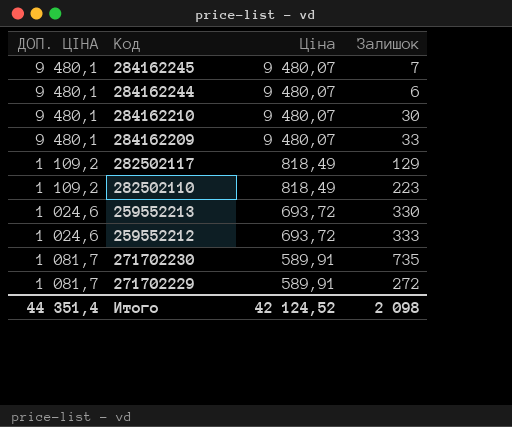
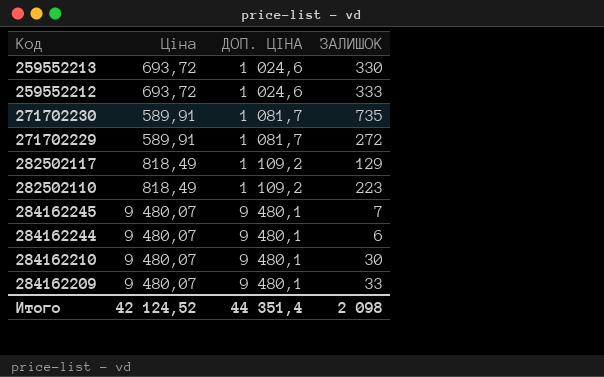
row order: Ціна descending -> ДОП. ЦІНА ascending
column ДОП. ЦІНА | position: 1 -> 3
column name: Залишок -> ЗАЛИШОК

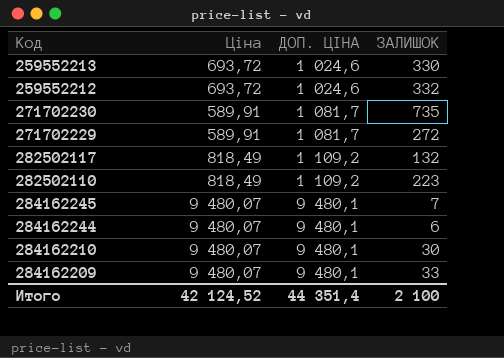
259552212 | ЗАЛИШОК: 333 -> 332
282502117 | ЗАЛИШОК: 129 -> 132
Итого | ЗАЛИШОК: 2 098 -> 2 100

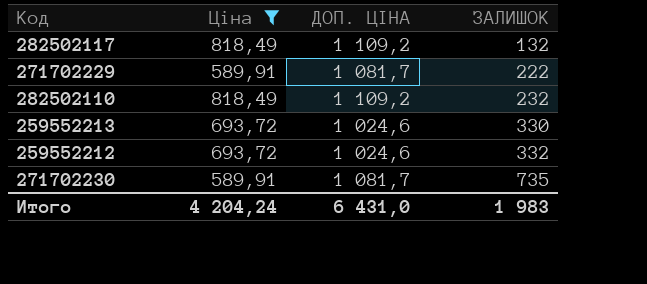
filter: none -> Ціна != 9 480,07
row order: ДОП. ЦІНА ascending -> ЗАЛИШОК ascending
271702229 | ЗАЛИШОК: 272 -> 222
282502110 | ЗАЛИШОК: 223 -> 232
Итого | Ціна: 42 124,52 -> 4 204,24
Итого | ДОП. ЦІНА: 44 351,4 -> 6 431,0
Итого | ЗАЛИШОК: 2 100 -> 1 983

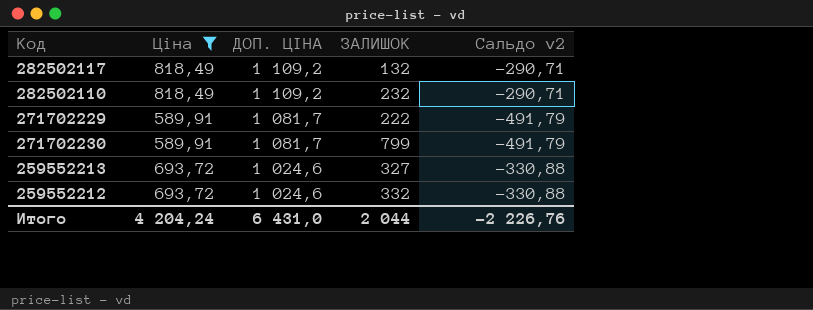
row order: ЗАЛИШОК ascending -> ДОП. ЦІНА descending
column Сальдо v2 | formula: none -> [Ціна] - [ДОП. ЦІНА]
271702230 | ЗАЛИШОК: 735 -> 799
259552213 | ЗАЛИШОК: 330 -> 327
Итого | ЗАЛИШОК: 1 983 -> 2 044

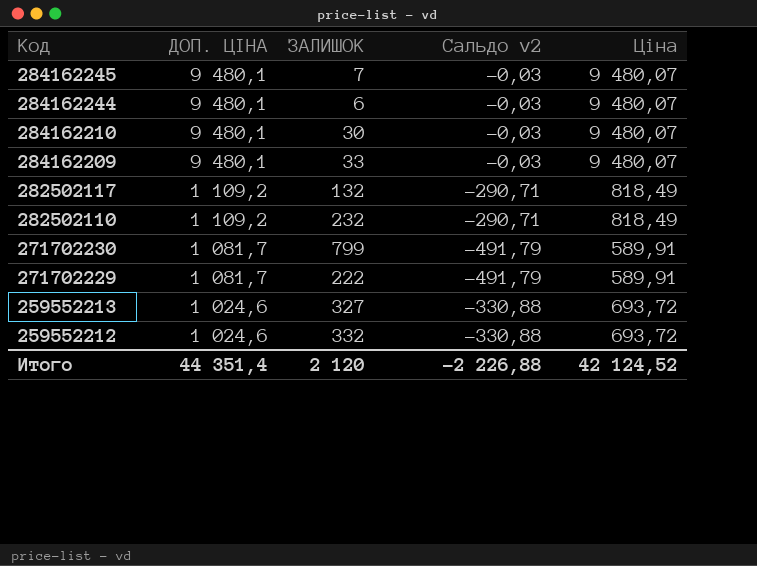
filter: Ціна != 9 480,07 -> none
row order: ДОП. ЦІНА descending -> Код descending
column Ціна | position: 2 -> 5
Итого | ДОП. ЦІНА: 6 431,0 -> 44 351,4
Итого | ЗАЛИШОК: 2 044 -> 2 120
Итого | Сальдо v2: -2 226,76 -> -2 226,88
Итого | Ціна: 4 204,24 -> 42 124,52

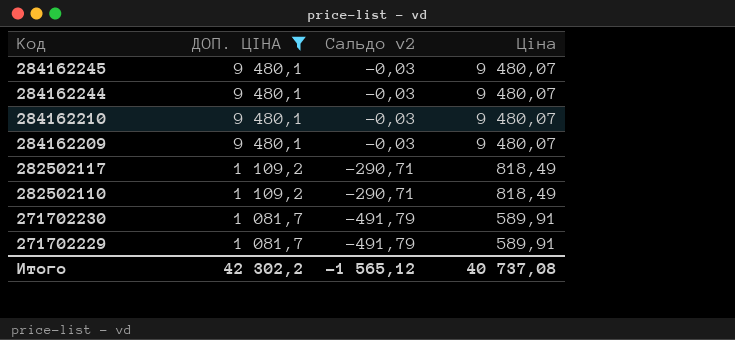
filter: none -> ДОП. ЦІНА != 1 024,6
column ЗАЛИШОК | position: 3 -> none
Итого | ДОП. ЦІНА: 44 351,4 -> 42 302,2
Итого | Сальдо v2: -2 226,88 -> -1 565,12
Итого | Ціна: 42 124,52 -> 40 737,08

